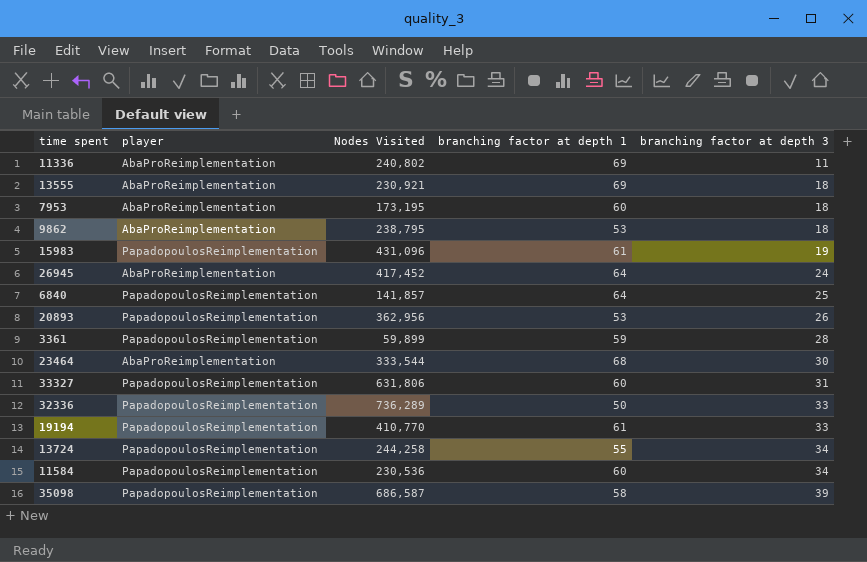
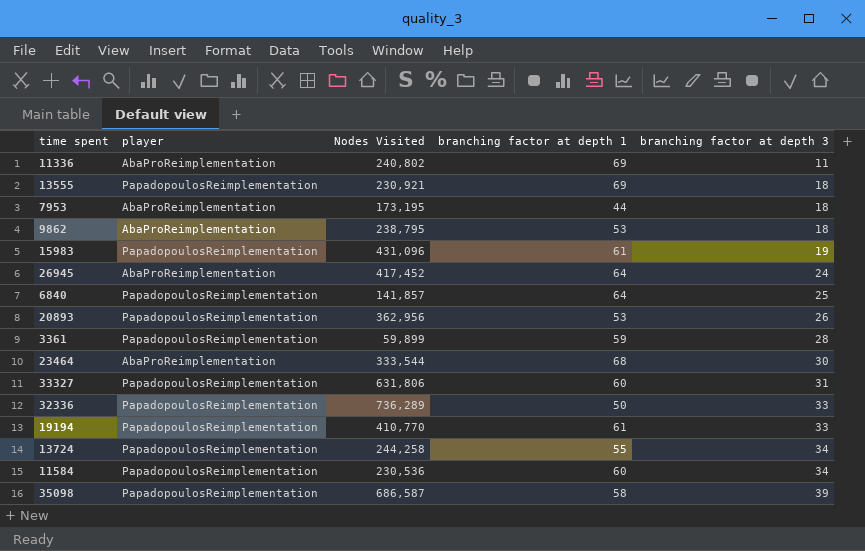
13555 | player: AbaProReimplementation -> PapadopoulosReimplementation
7953 | branching factor at depth 1: 60 -> 44

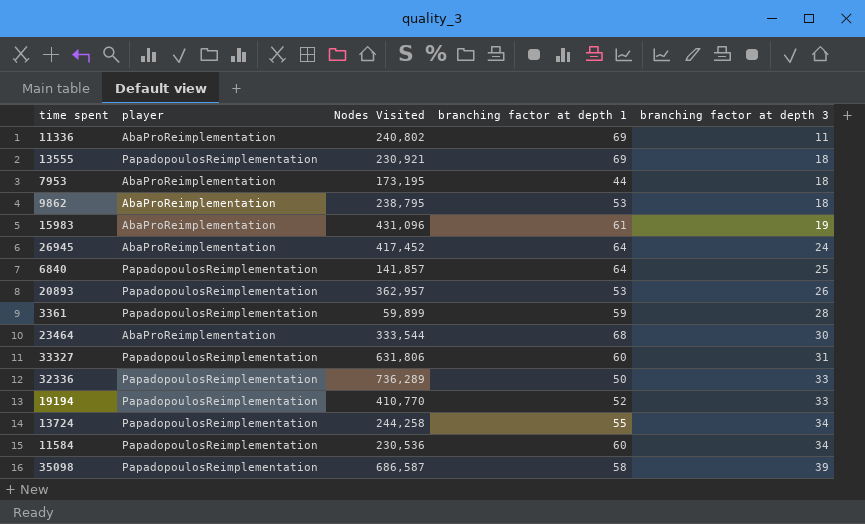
15983 | player: PapadopoulosReimplementation -> AbaProReimplementation
20893 | Nodes Visited: 362,956 -> 362,957
19194 | branching factor at depth 1: 61 -> 52

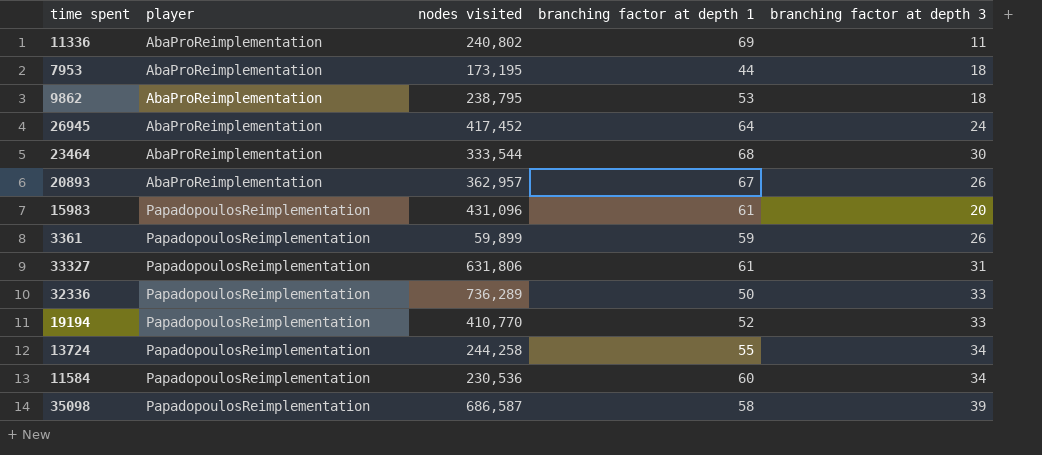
row order: branching factor at depth 3 ascending -> player ascending
column name: Nodes Visited -> nodes visited
row 13555: PapadopoulosReimplementation | 230,921 | 69 | 18 -> none
row 6840: PapadopoulosReimplementation | 141,857 | 64 | 25 -> none
20893 | player: PapadopoulosReimplementation -> AbaProReimplementation
20893 | branching factor at depth 1: 53 -> 67
15983 | player: AbaProReimplementation -> PapadopoulosReimplementation
15983 | branching factor at depth 3: 19 -> 20
3361 | branching factor at depth 3: 28 -> 26
33327 | branching factor at depth 1: 60 -> 61

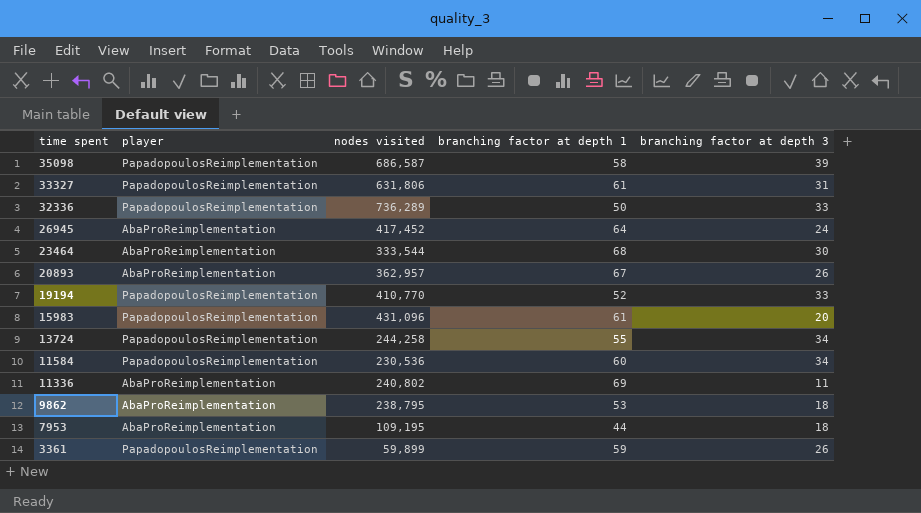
row order: player ascending -> time spent descending
7953 | nodes visited: 173,195 -> 109,195

